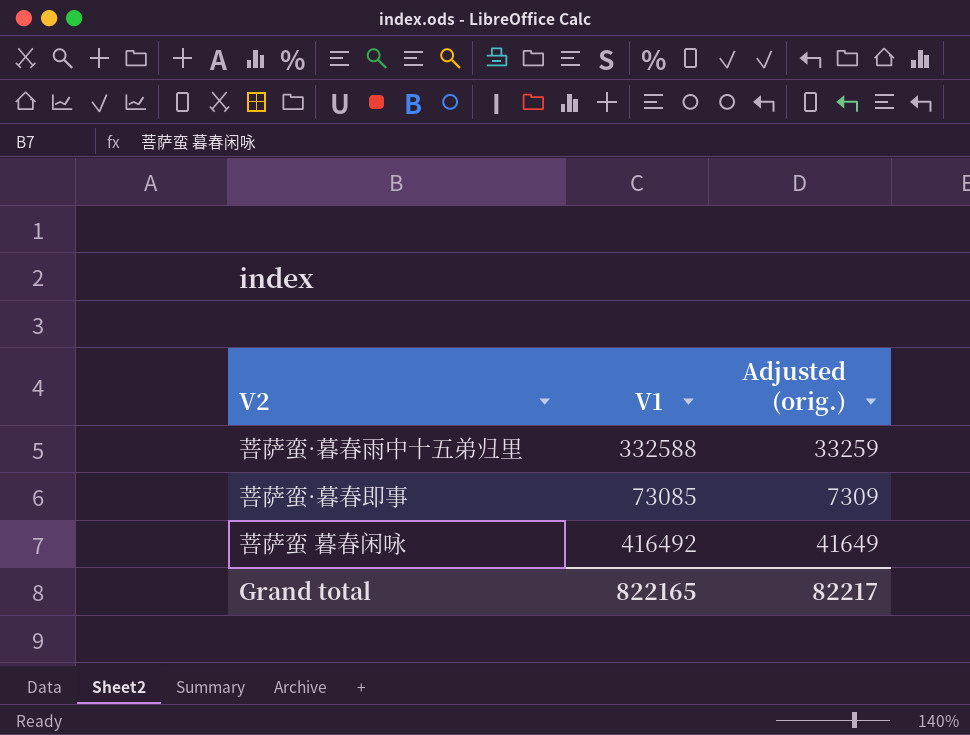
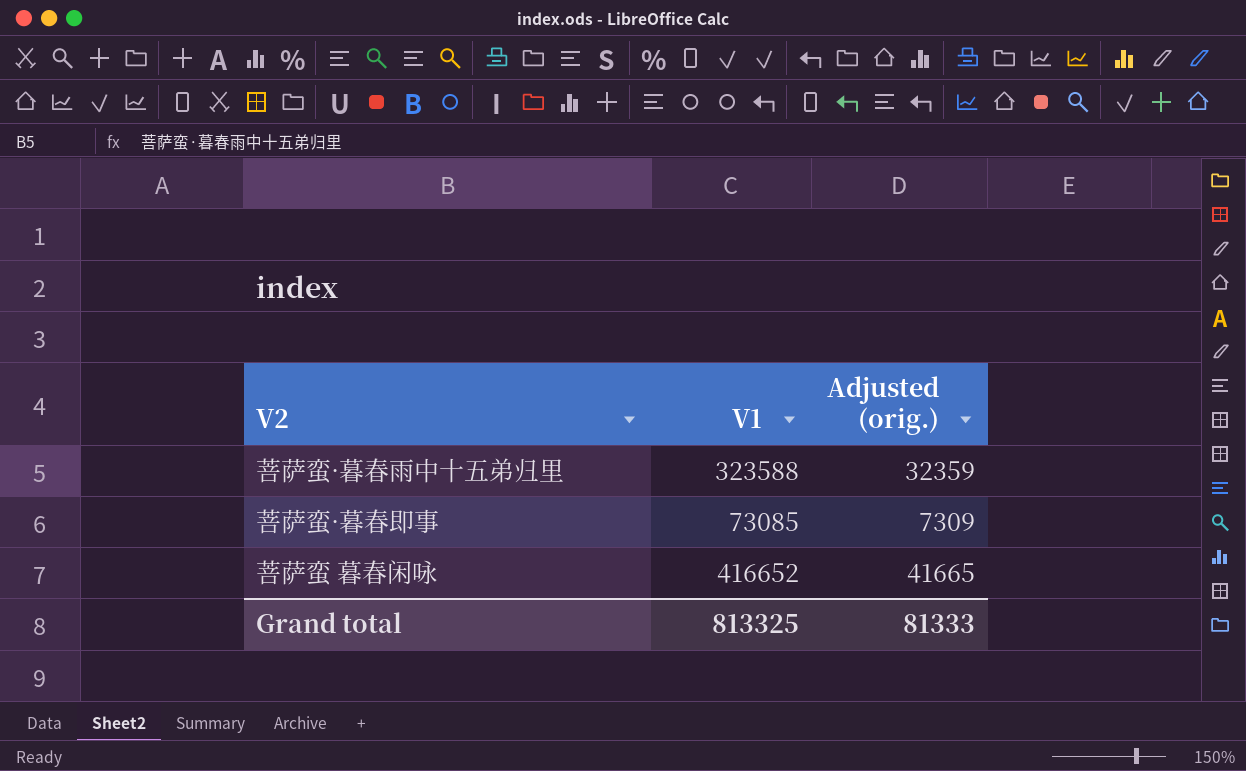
菩萨蛮·暮春雨中十五弟归里 | V1: 332588 -> 323588
菩萨蛮·暮春雨中十五弟归里 | Adjusted (orig.): 33259 -> 32359
菩萨蛮 暮春闲咏 | V1: 416492 -> 416652
菩萨蛮 暮春闲咏 | Adjusted (orig.): 41649 -> 41665
Grand total | V1: 822165 -> 813325
Grand total | Adjusted (orig.): 82217 -> 81333

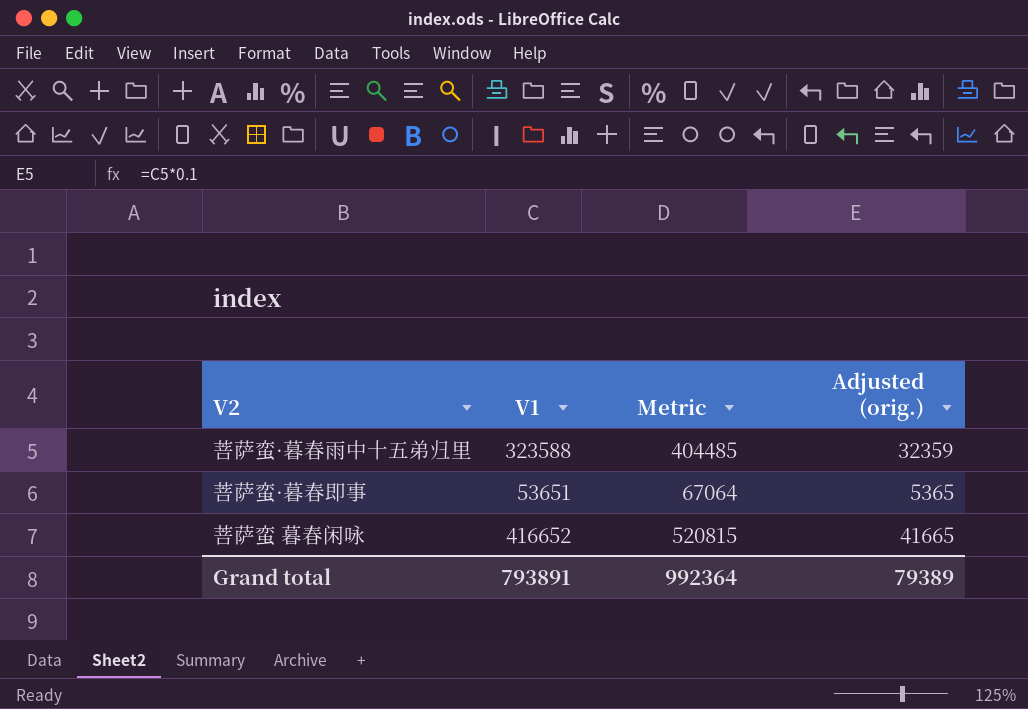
column Metric | formula: none -> [V1] * 1.25
菩萨蛮·暮春即事 | V1: 73085 -> 53651
菩萨蛮·暮春即事 | Adjusted (orig.): 7309 -> 5365
Grand total | V1: 813325 -> 793891
Grand total | Adjusted (orig.): 81333 -> 79389

